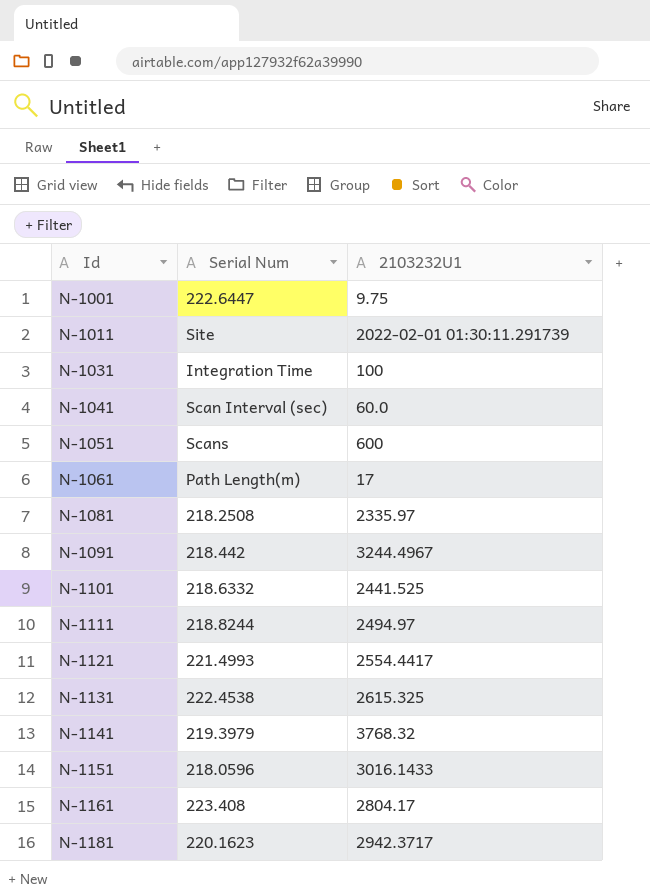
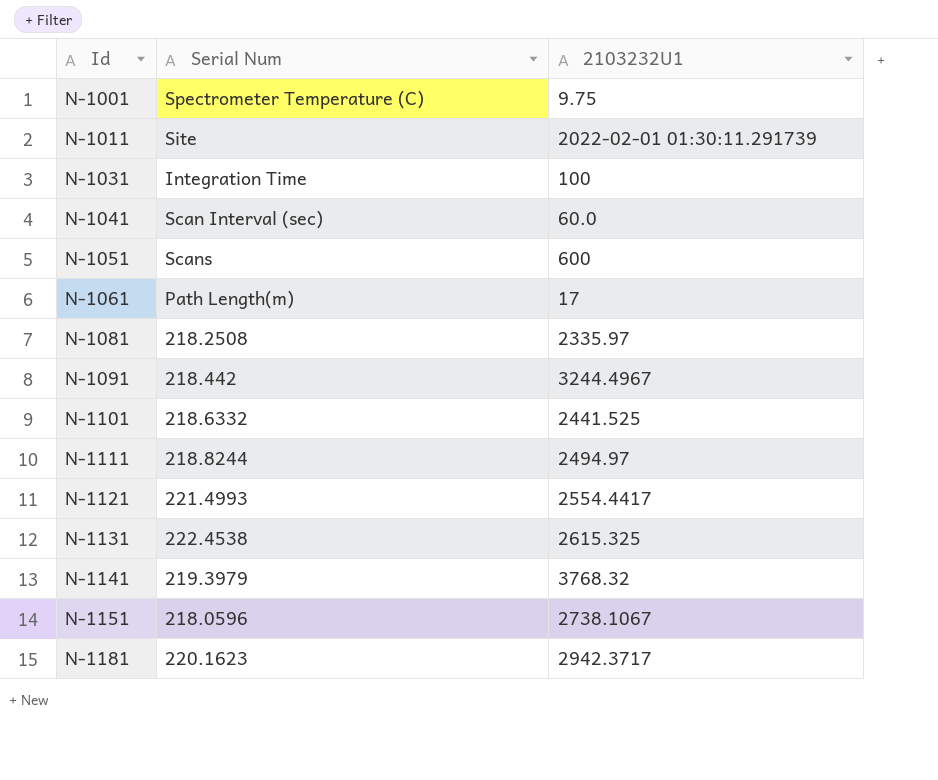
row N-1161: 223.408 | 2804.17 -> none
N-1001 | Serial Num: 222.6447 -> Spectrometer Temperature (C)
N-1151 | 2103232U1: 3016.1433 -> 2738.1067

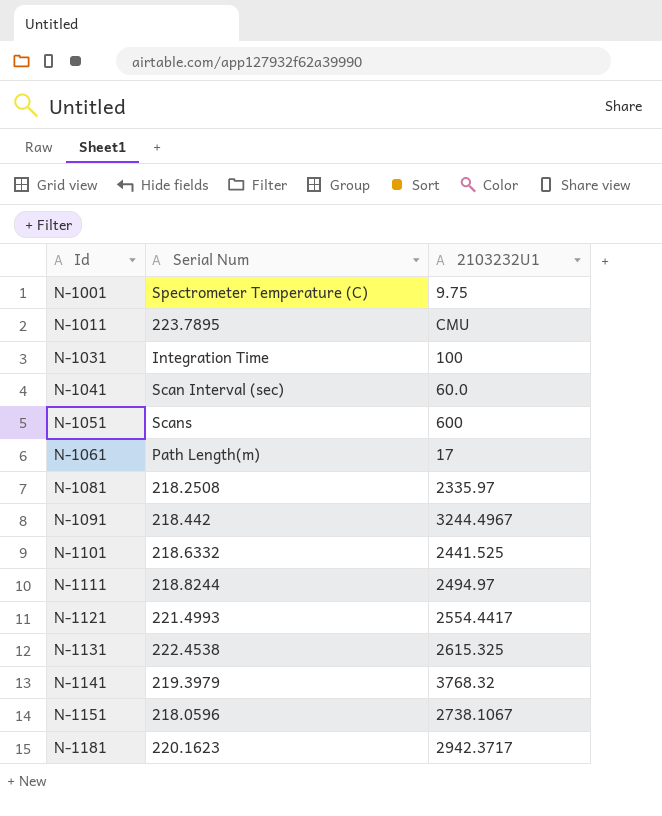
N-1011 | Serial Num: Site -> 223.7895
N-1011 | 2103232U1: 2022-02-01 01:30:11.291739 -> CMU

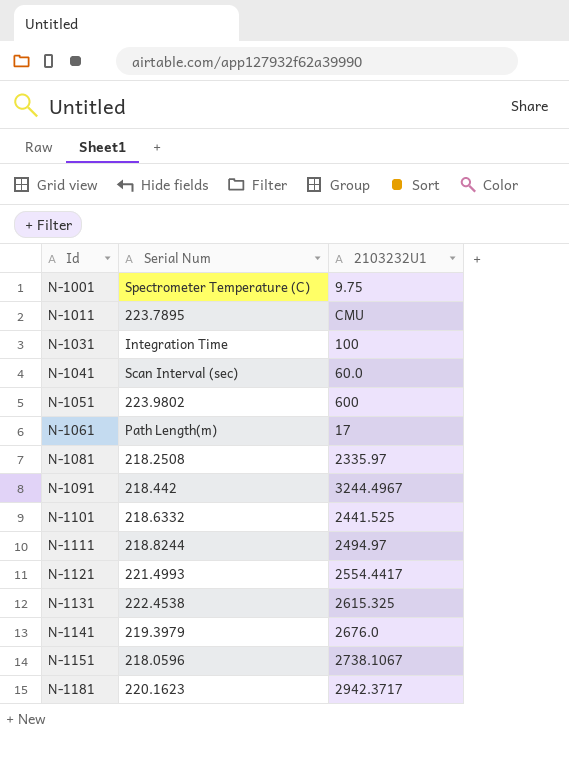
N-1051 | Serial Num: Scans -> 223.9802
N-1141 | 2103232U1: 3768.32 -> 2676.0

